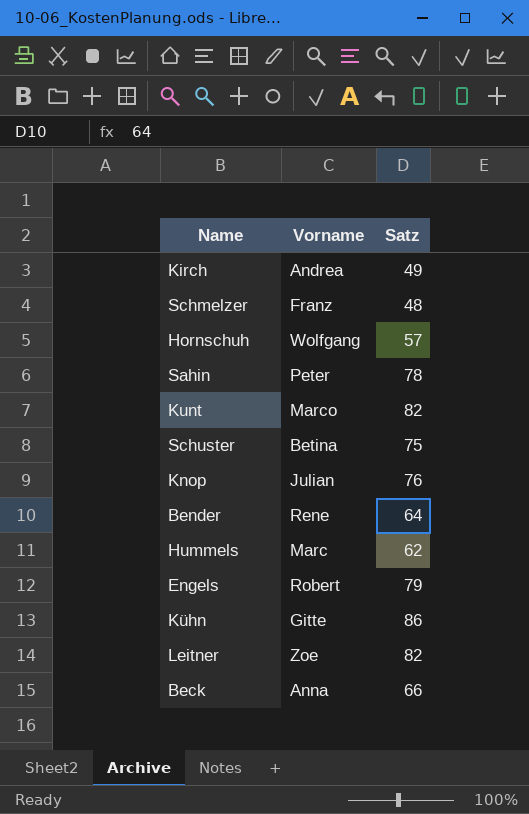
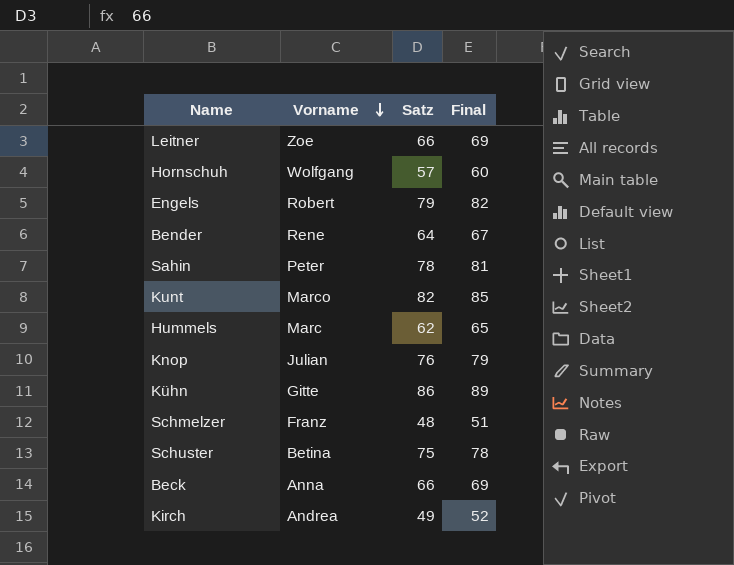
row order: none -> Vorname descending
column Final | formula: none -> [Satz] + 3
Leitner | Satz: 82 -> 66

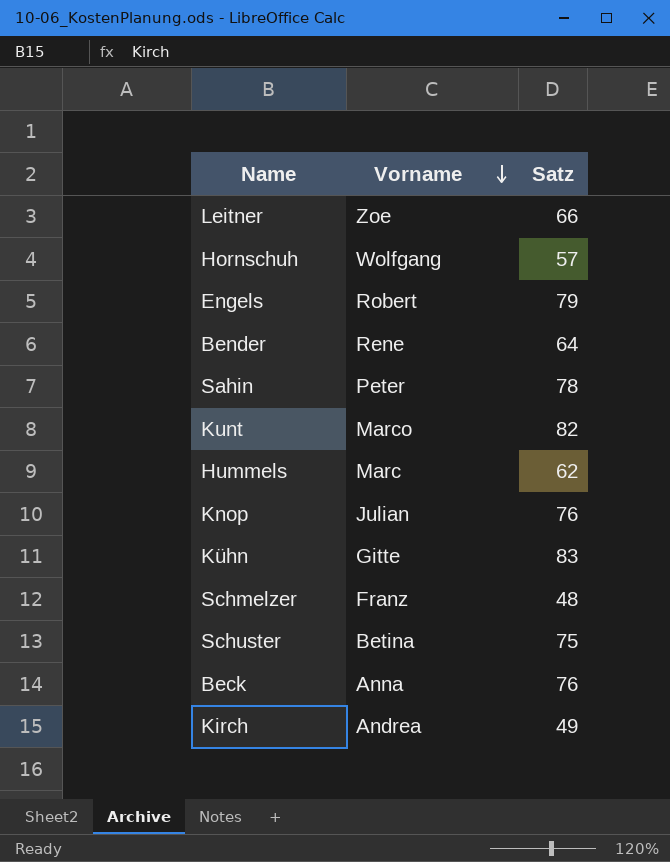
column Final | formula: [Satz] + 3 -> none
Kühn | Satz: 86 -> 83
Beck | Satz: 66 -> 76

